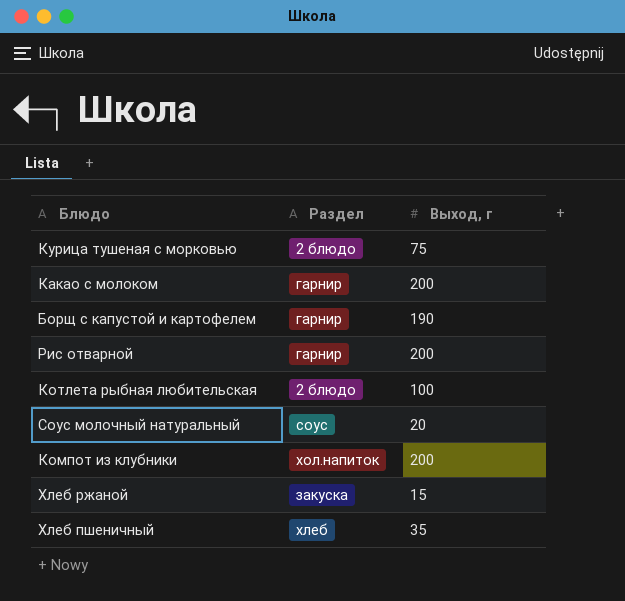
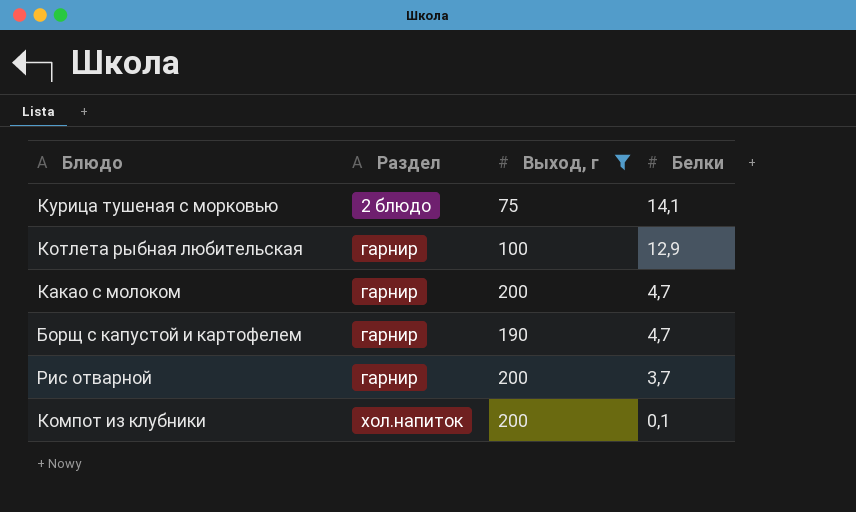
filter: none -> Выход, г >= 75
row order: none -> Раздел ascending
column Белки | position: none -> 4
Котлета рыбная любительская | Раздел: 2 блюдо -> гарнир

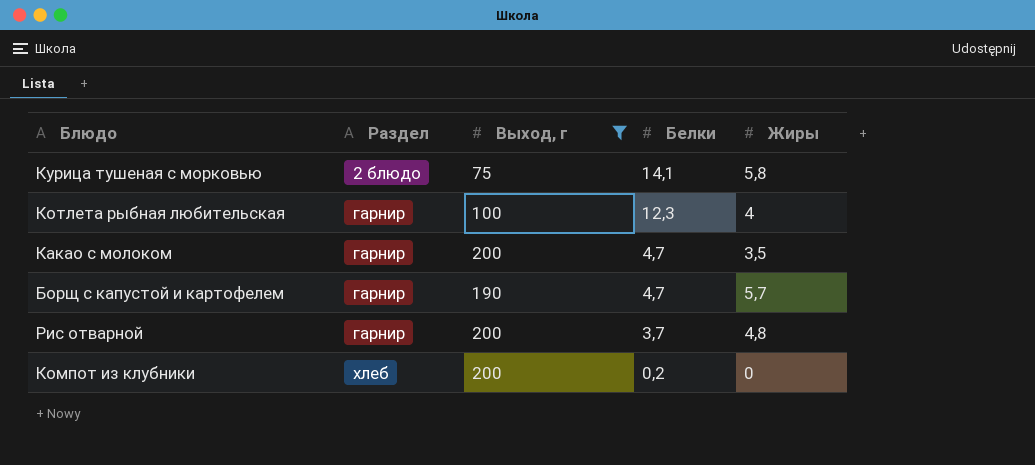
column Жиры | position: none -> 5
Котлета рыбная любительская | Белки: 12,9 -> 12,3
Компот из клубники | Раздел: хол.напиток -> хлеб
Компот из клубники | Белки: 0,1 -> 0,2

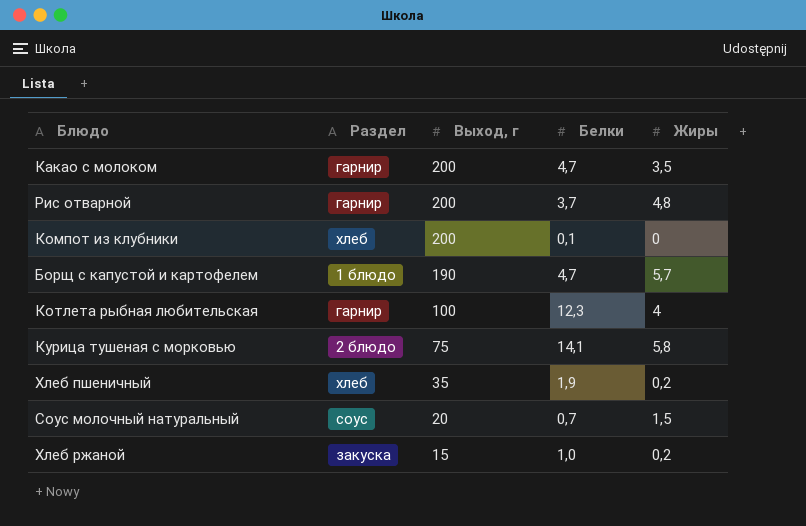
filter: Выход, г >= 75 -> none
row order: Раздел ascending -> Выход, г descending
Компот из клубники | Белки: 0,2 -> 0,1
Борщ с капустой и картофелем | Раздел: гарнир -> 1 блюдо

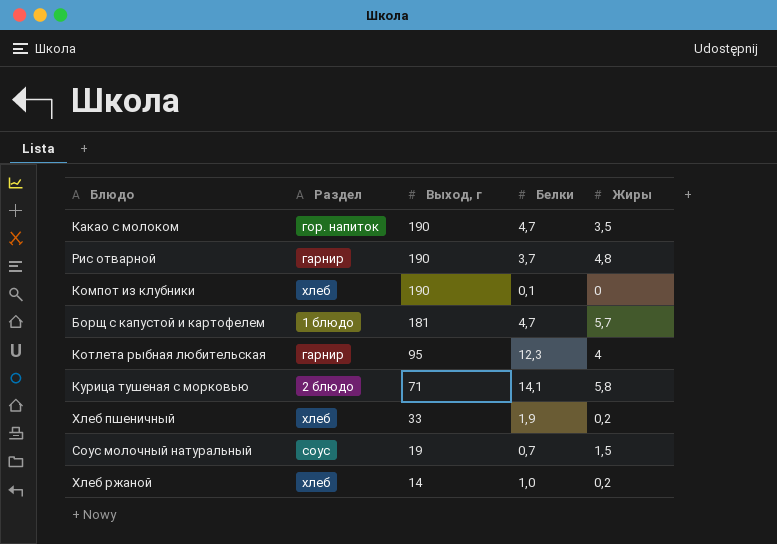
Какао с молоком | Раздел: гарнир -> гор. напиток
Какао с молоком | Выход, г: 200 -> 190
Рис отварной | Выход, г: 200 -> 190
Компот из клубники | Выход, г: 200 -> 190
Борщ с капустой и картофелем | Выход, г: 190 -> 181
Котлета рыбная любительская | Выход, г: 100 -> 95
Курица тушеная с морковью | Выход, г: 75 -> 71
Хлеб пшеничный | Выход, г: 35 -> 33
Соус молочный натуральный | Выход, г: 20 -> 19
Хлеб ржаной | Раздел: закуска -> хлеб
Хлеб ржаной | Выход, г: 15 -> 14

